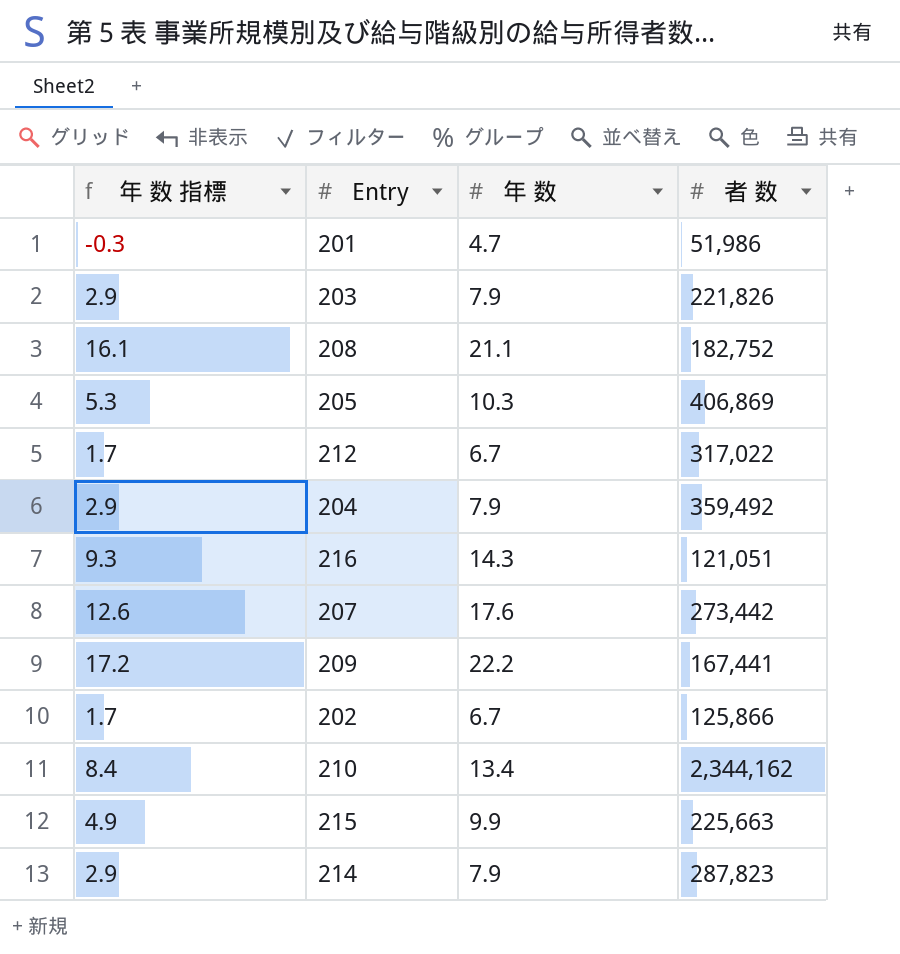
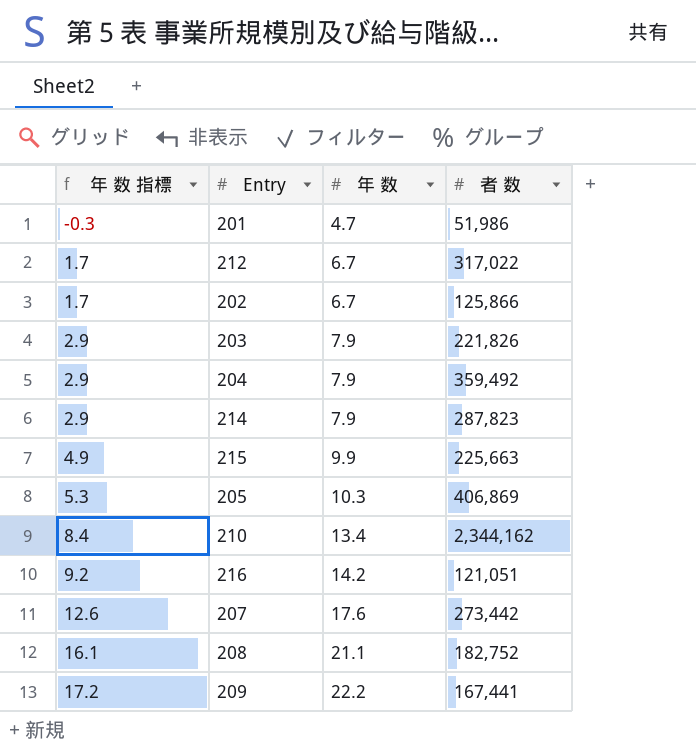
row order: none -> 年 数 指標 ascending
216 | 年 数 指標: 9.3 -> 9.2
216 | 年 数: 14.3 -> 14.2

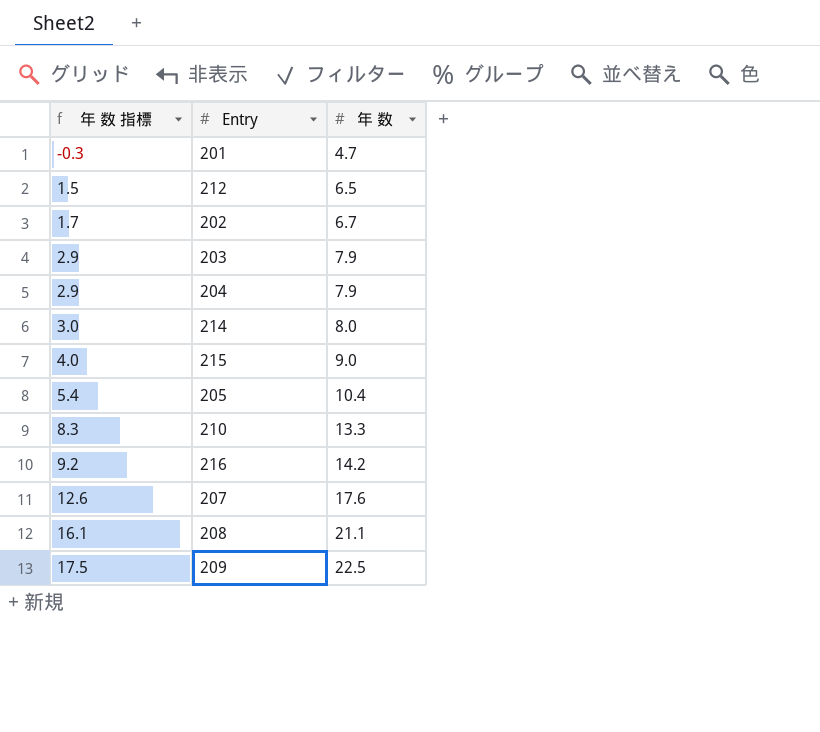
column 者 数 | position: 4 -> none
212 | 年 数 指標: 1.7 -> 1.5
212 | 年 数: 6.7 -> 6.5
214 | 年 数 指標: 2.9 -> 3.0
214 | 年 数: 7.9 -> 8.0
215 | 年 数 指標: 4.9 -> 4.0
215 | 年 数: 9.9 -> 9.0
205 | 年 数 指標: 5.3 -> 5.4
205 | 年 数: 10.3 -> 10.4
210 | 年 数 指標: 8.4 -> 8.3
210 | 年 数: 13.4 -> 13.3
209 | 年 数 指標: 17.2 -> 17.5
209 | 年 数: 22.2 -> 22.5

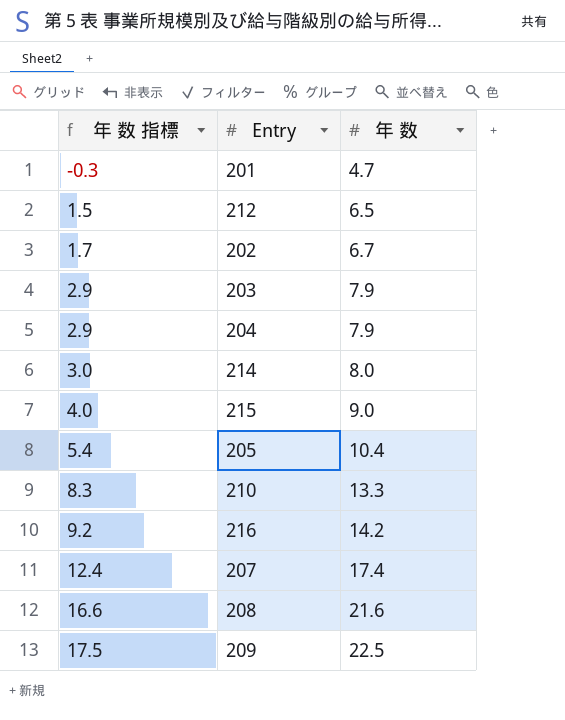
207 | 年 数 指標: 12.6 -> 12.4
207 | 年 数: 17.6 -> 17.4
208 | 年 数 指標: 16.1 -> 16.6
208 | 年 数: 21.1 -> 21.6

